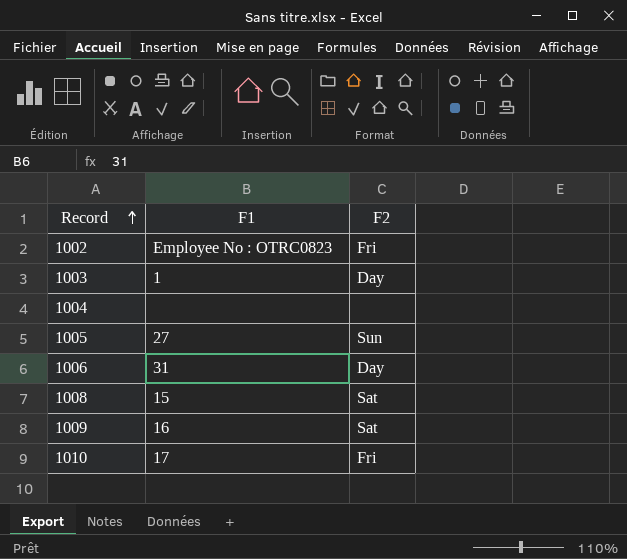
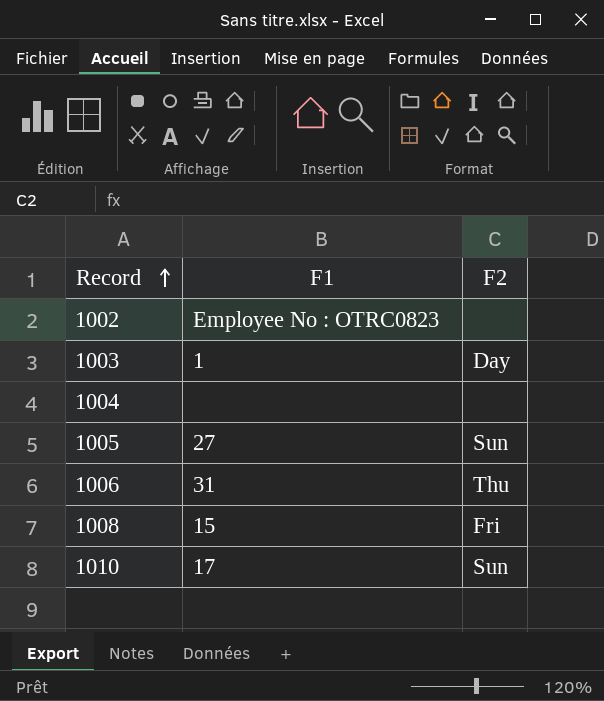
row 1009: 16 | Sat -> none
1002 | F2: Fri -> none
1006 | F2: Day -> Thu
1008 | F2: Sat -> Fri
1010 | F2: Fri -> Sun

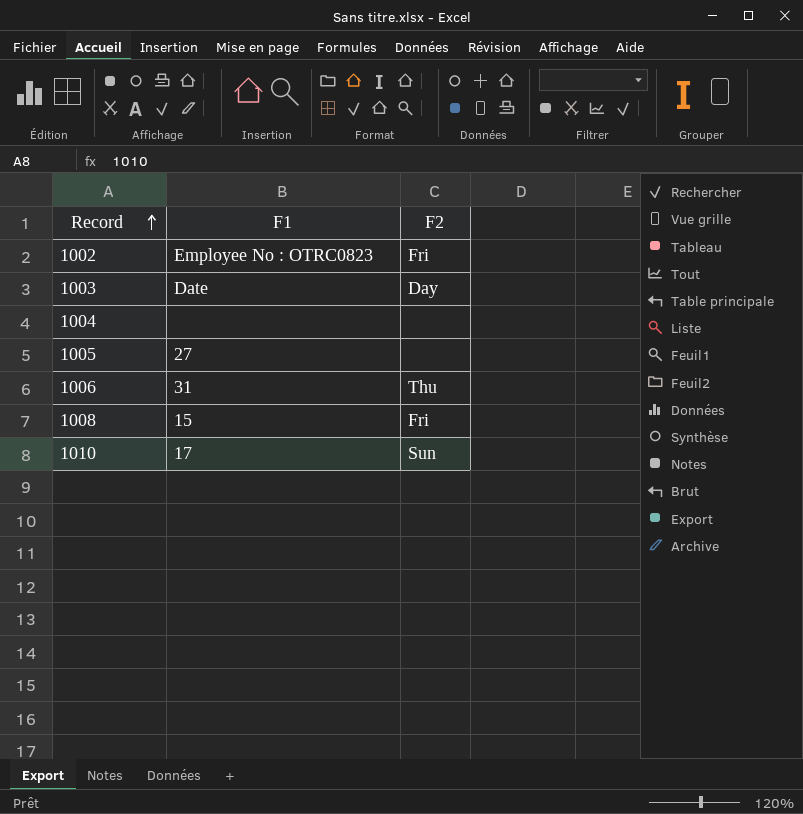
1002 | F2: none -> Fri
1003 | F1: 1 -> Date
1005 | F2: Sun -> none

